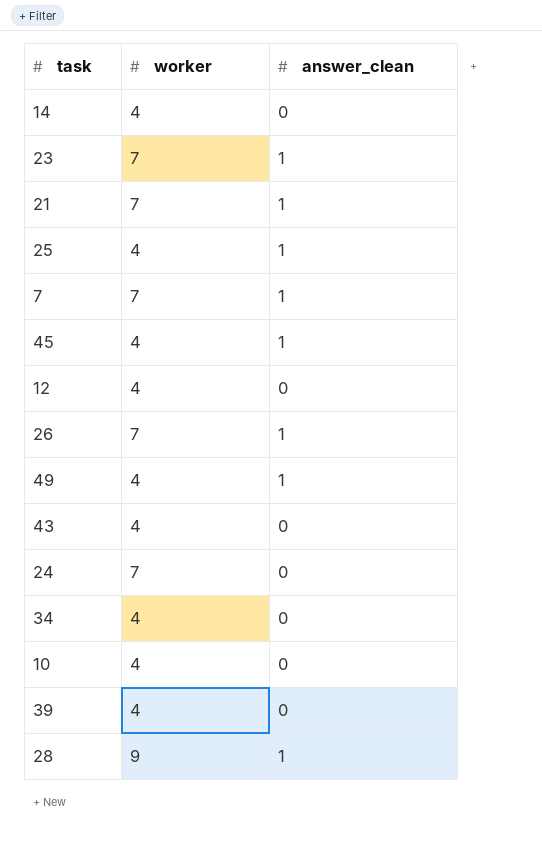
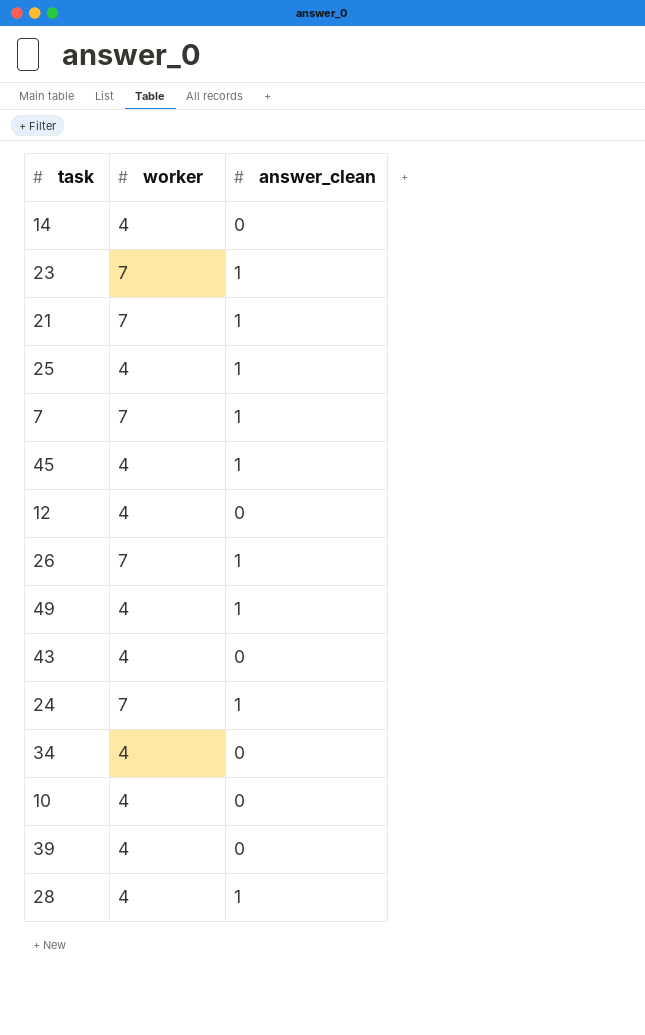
24 | answer_clean: 0 -> 1
28 | worker: 9 -> 4

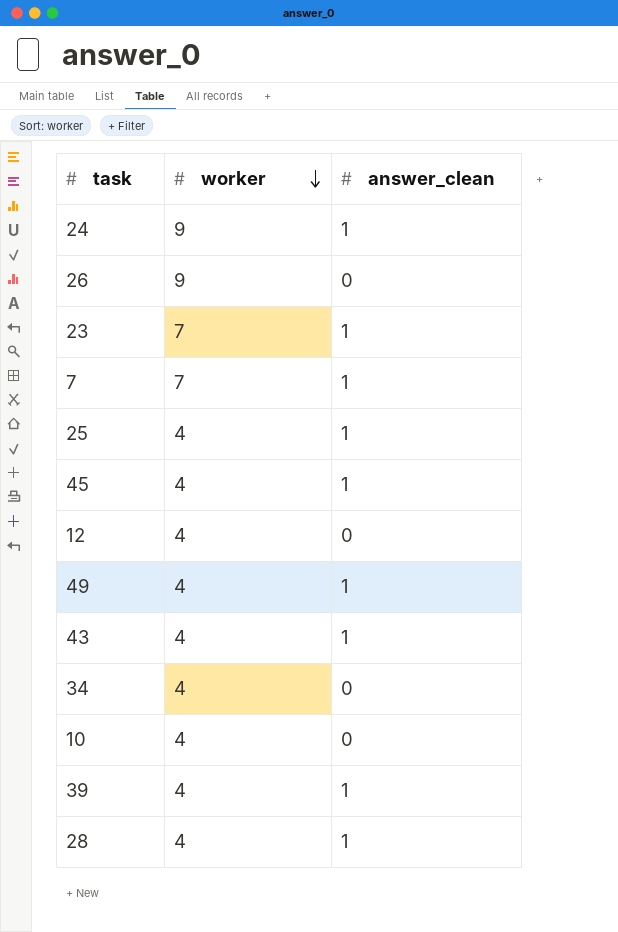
row order: none -> worker descending
row 14: 4 | 0 -> none
row 21: 7 | 1 -> none
24 | worker: 7 -> 9
26 | worker: 7 -> 9
26 | answer_clean: 1 -> 0
43 | answer_clean: 0 -> 1
39 | answer_clean: 0 -> 1

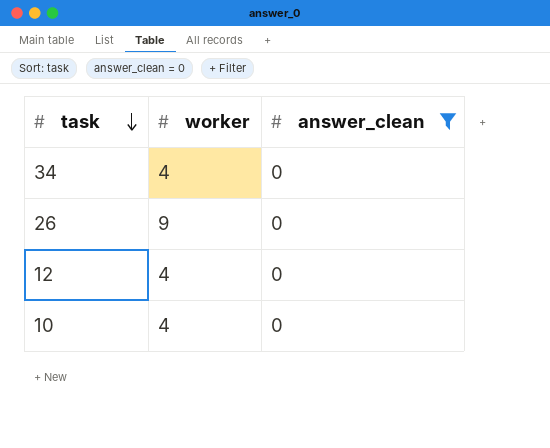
filter: none -> answer_clean = 0
row order: worker descending -> task descending

